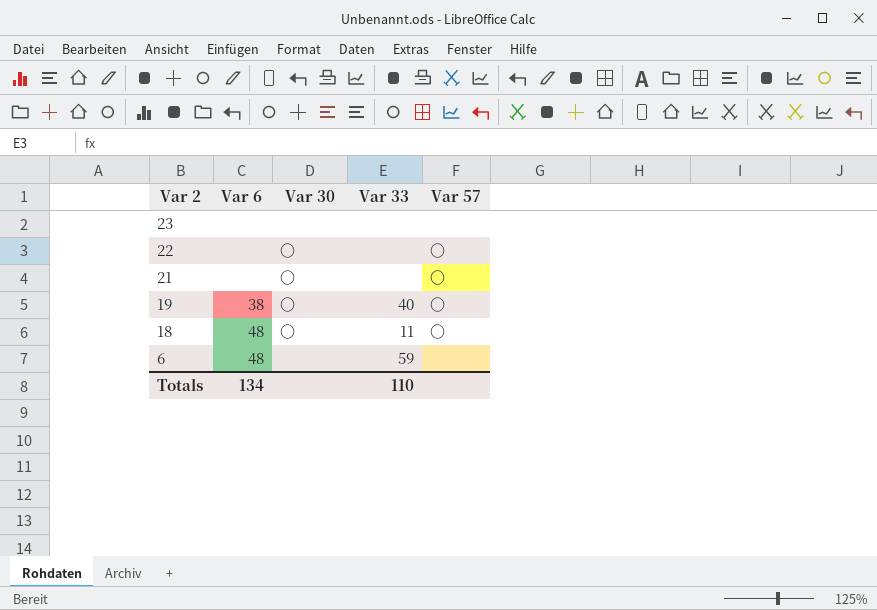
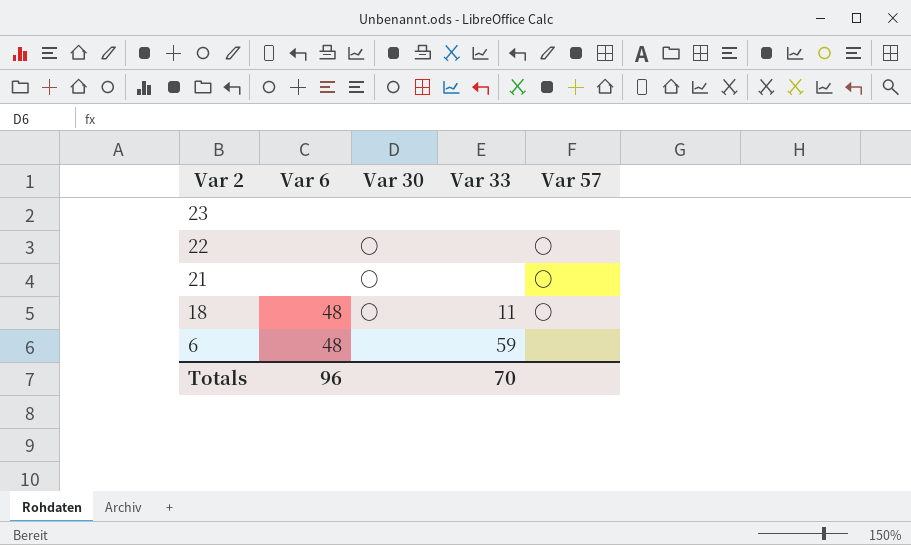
row 19: 38 | 〇 | 40 | 〇 -> none
Totals | Var 6: 134 -> 96
Totals | Var 33: 110 -> 70

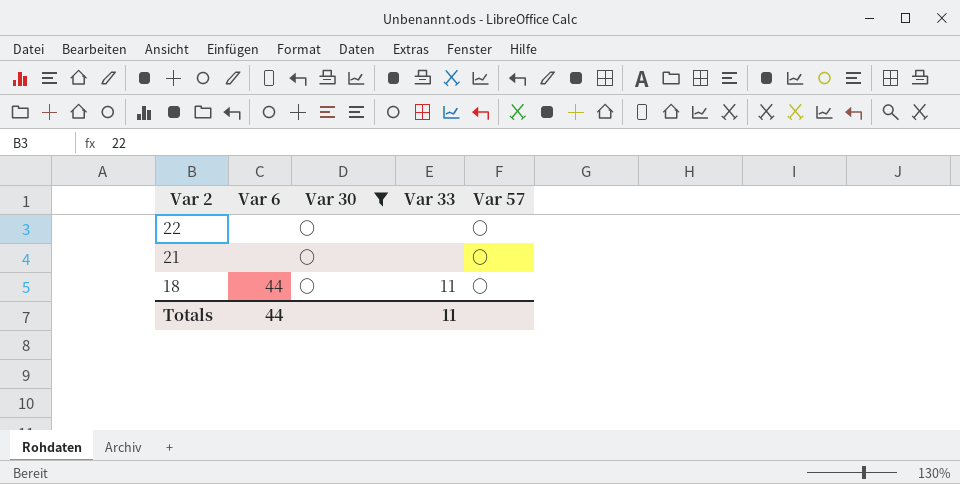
filter: none -> Var 30 = 〇
18 | Var 6: 48 -> 44
Totals | Var 6: 96 -> 44
Totals | Var 33: 70 -> 11

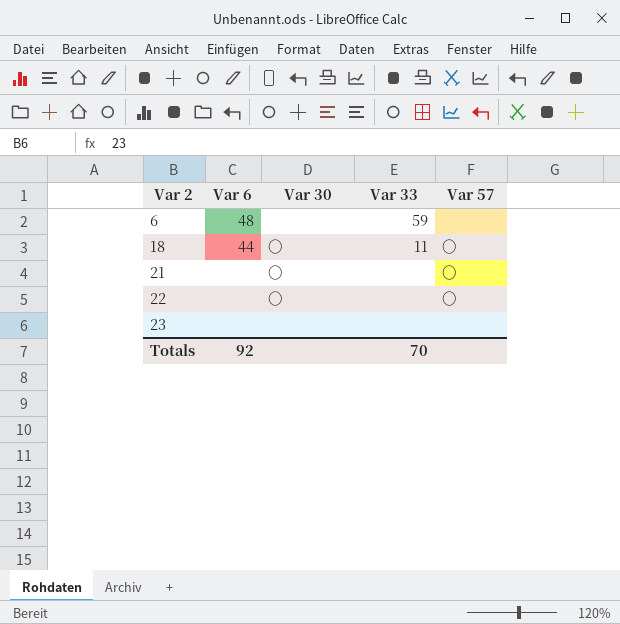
filter: Var 30 = 〇 -> none
row order: Var 2 descending -> Var 2 ascending
Totals | Var 6: 44 -> 92
Totals | Var 33: 11 -> 70

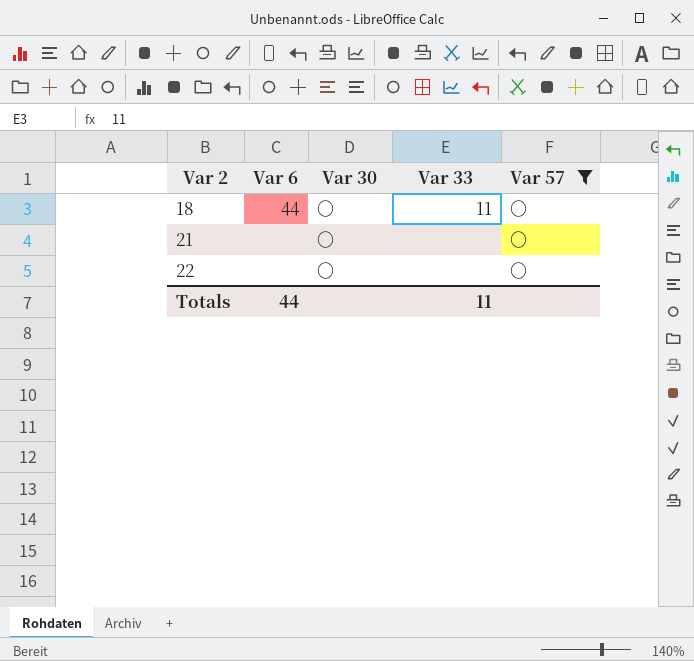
filter: none -> Var 57 = 〇
Totals | Var 6: 92 -> 44
Totals | Var 33: 70 -> 11

